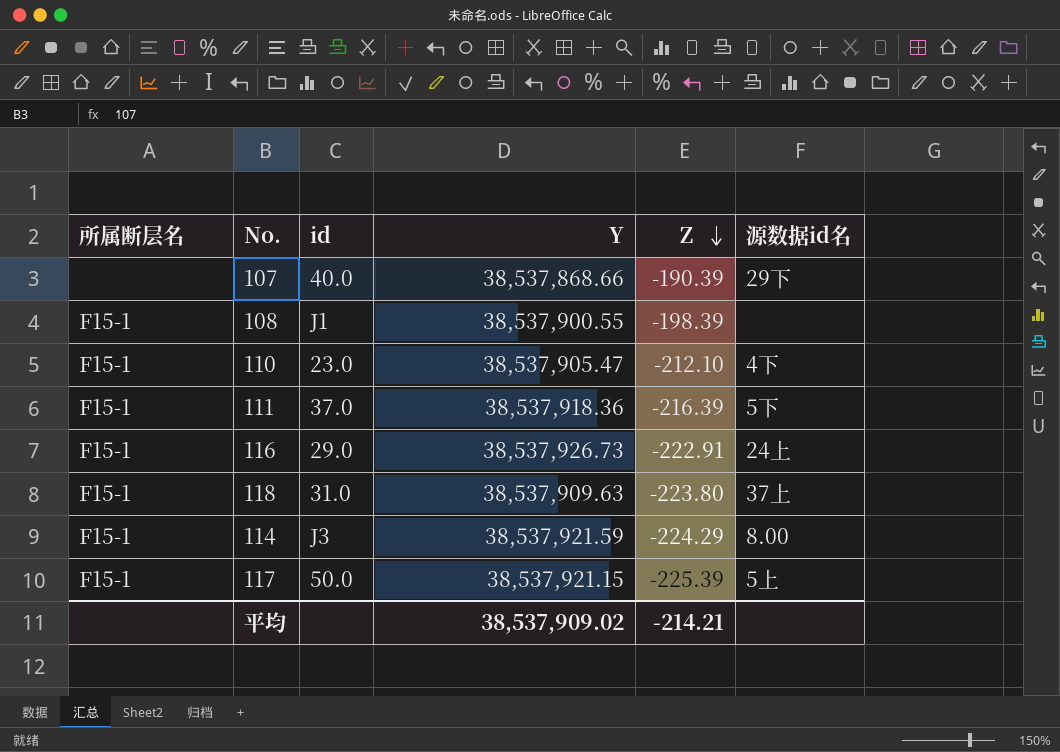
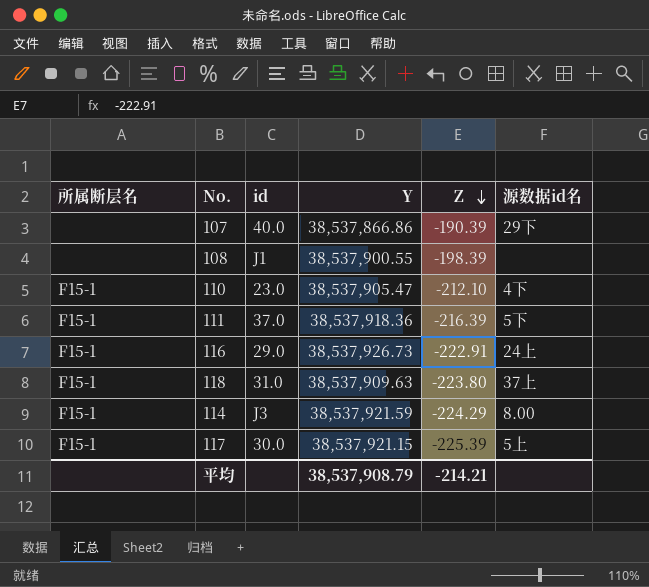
107 | Y: 38,537,868.66 -> 38,537,866.86
108 | 所属断层名: F15-1 -> none
117 | id: 50.0 -> 30.0
平均 | Y: 38,537,909.02 -> 38,537,908.79

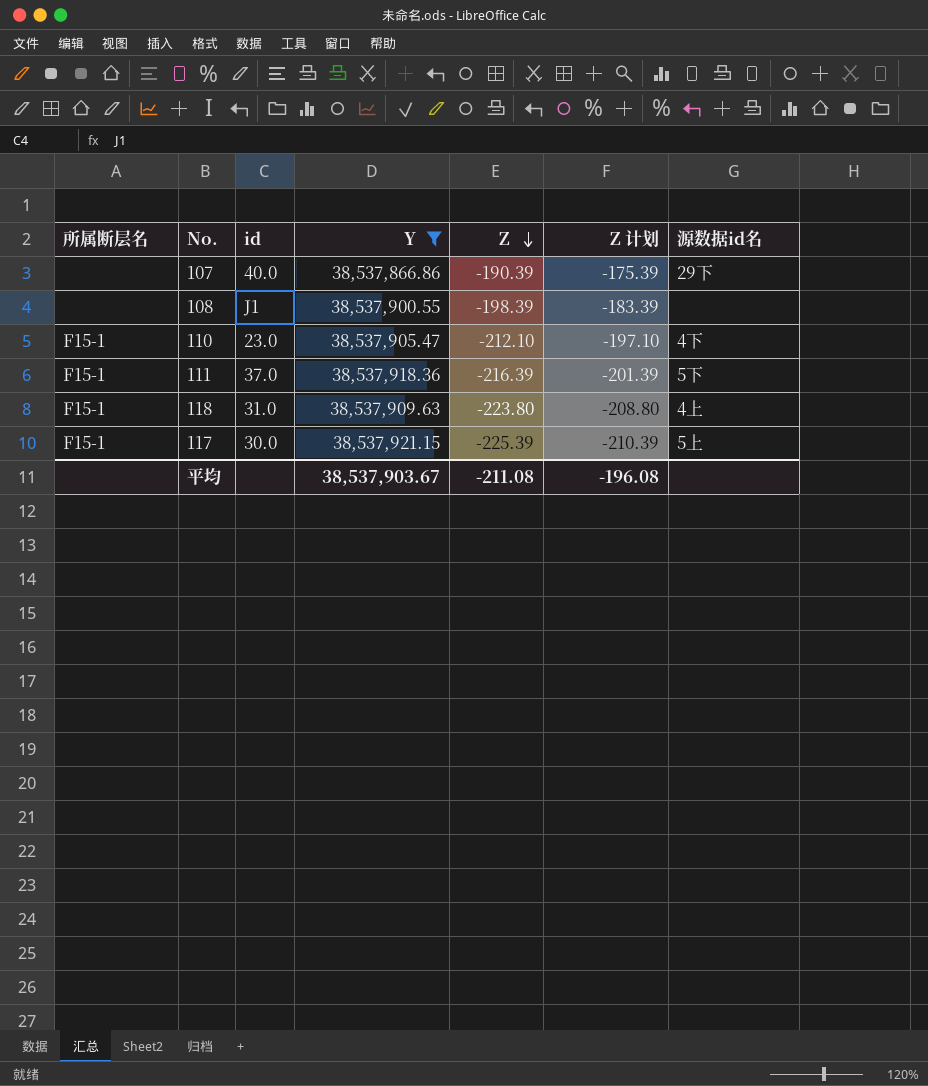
filter: none -> Y <= 38,537,921.15
column Z 计划 | formula: none -> [Z] + 15
118 | 源数据id名: 37上 -> 4上
平均 | Y: 38,537,908.79 -> 38,537,903.67
平均 | Z: -214.21 -> -211.08

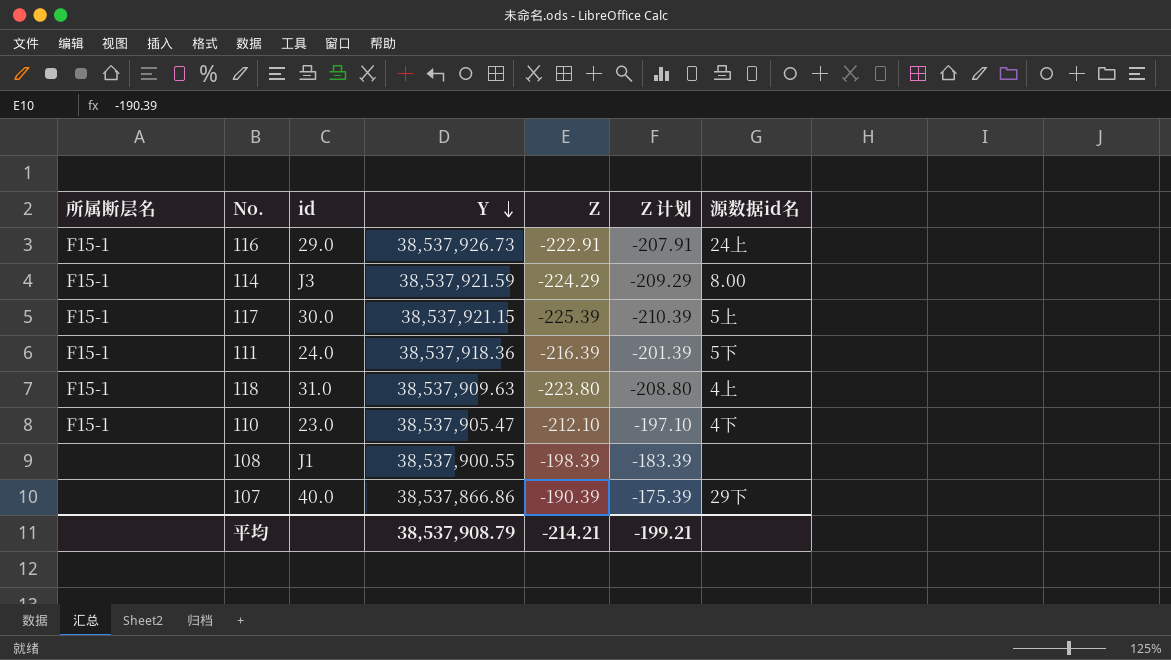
filter: Y <= 38,537,921.15 -> none
row order: Z descending -> Y descending
111 | id: 37.0 -> 24.0
平均 | Y: 38,537,903.67 -> 38,537,908.79
平均 | Z: -211.08 -> -214.21
平均 | Z 计划: -196.08 -> -199.21

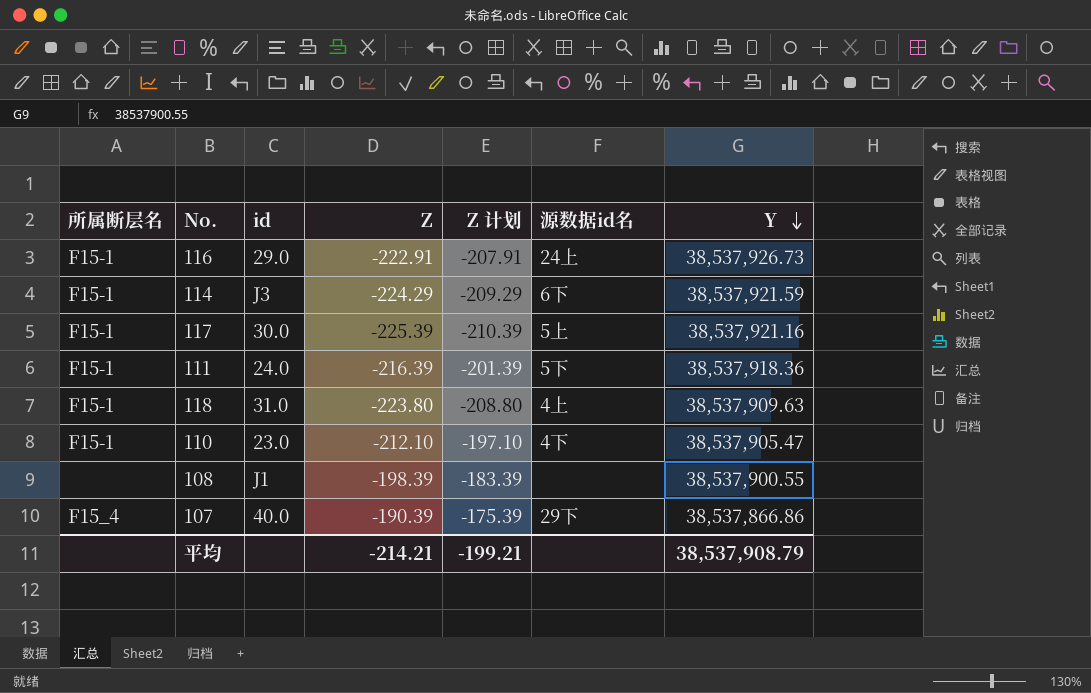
column Y | position: 4 -> 7
114 | 源数据id名: 8.00 -> 6下
117 | Y: 38,537,921.15 -> 38,537,921.16
107 | 所属断层名: none -> F15_4

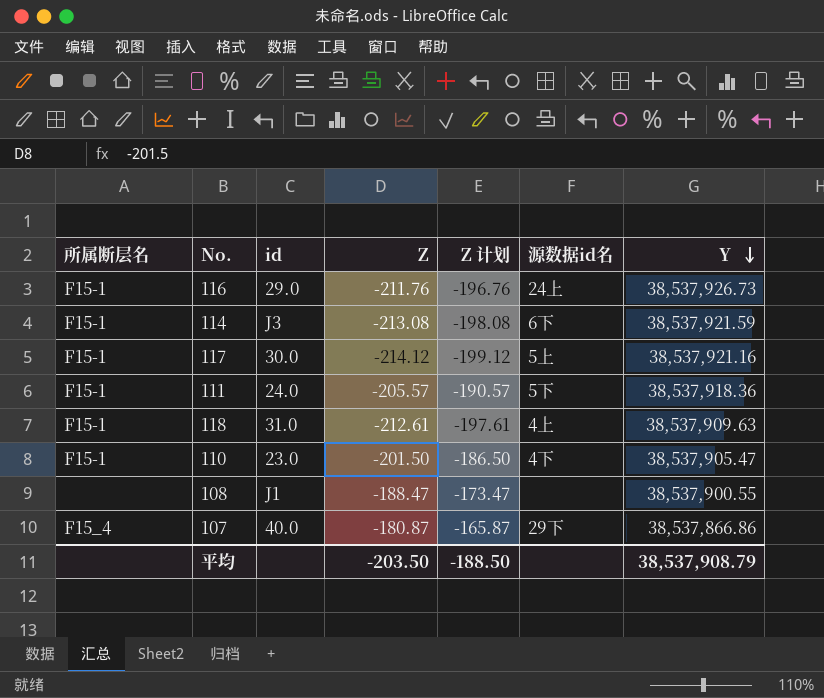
116 | Z: -222.91 -> -211.76
116 | Z 计划: -207.91 -> -196.76
114 | Z: -224.29 -> -213.08
114 | Z 计划: -209.29 -> -198.08
117 | Z: -225.39 -> -214.12
117 | Z 计划: -210.39 -> -199.12
111 | Z: -216.39 -> -205.57
111 | Z 计划: -201.39 -> -190.57
118 | Z: -223.80 -> -212.61
118 | Z 计划: -208.80 -> -197.61
110 | Z: -212.10 -> -201.50
110 | Z 计划: -197.10 -> -186.50
108 | Z: -198.39 -> -188.47
108 | Z 计划: -183.39 -> -173.47
107 | Z: -190.39 -> -180.87
107 | Z 计划: -175.39 -> -165.87
平均 | Z: -214.21 -> -203.50
平均 | Z 计划: -199.21 -> -188.50

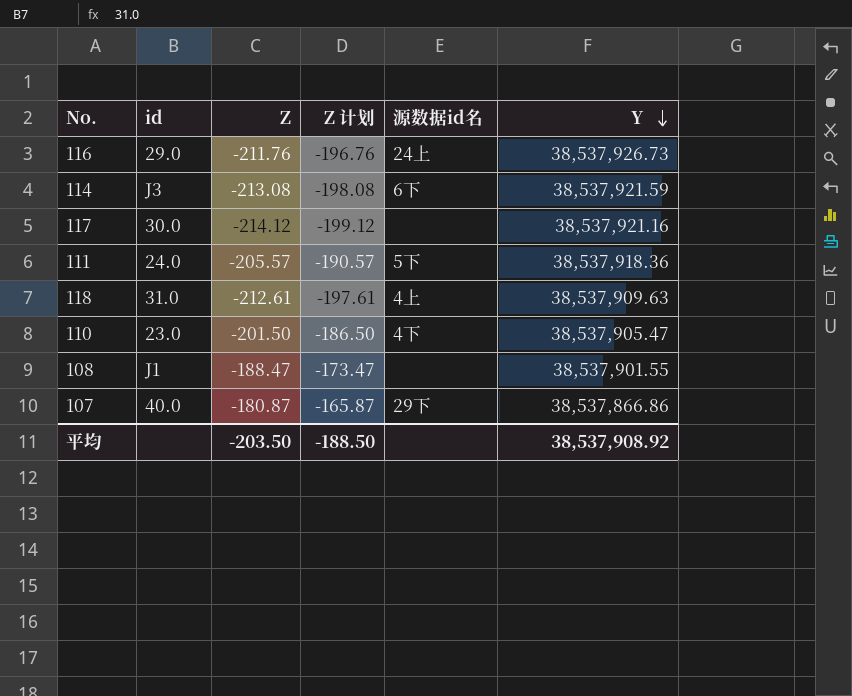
column 所属断层名 | position: 1 -> none
117 | 源数据id名: 5上 -> none
108 | Y: 38,537,900.55 -> 38,537,901.55
平均 | Y: 38,537,908.79 -> 38,537,908.92

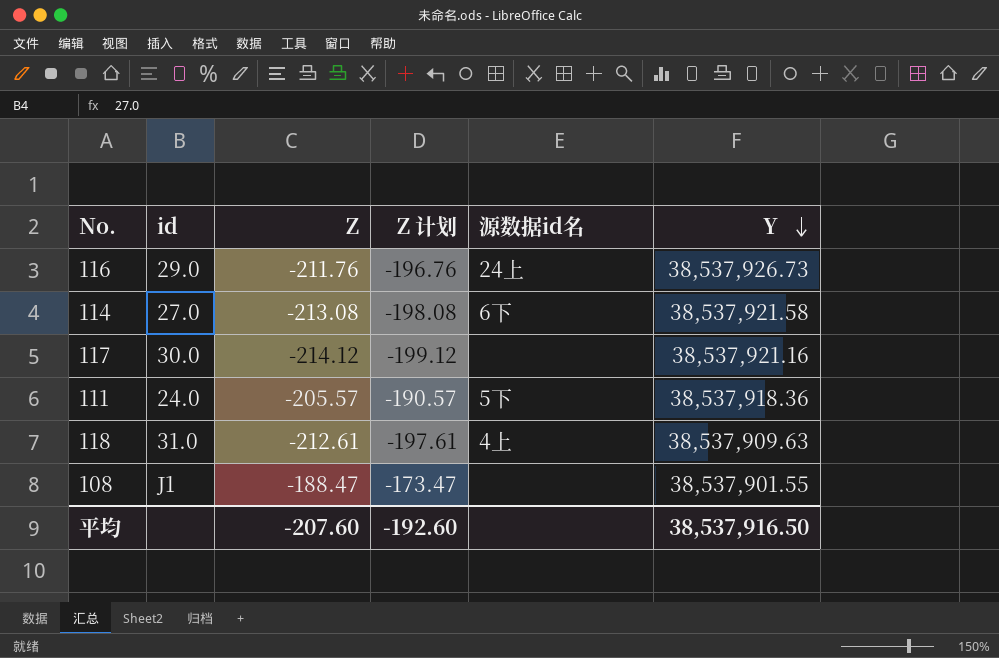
row 110: 23.0 | -201.50 | -186.50 | 4下 | 38,537,905.47 -> none
row 107: 40.0 | -180.87 | -165.87 | 29下 | 38,537,866.86 -> none
114 | id: J3 -> 27.0
114 | Y: 38,537,921.59 -> 38,537,921.58
平均 | Z: -203.50 -> -207.60
平均 | Z 计划: -188.50 -> -192.60
平均 | Y: 38,537,908.92 -> 38,537,916.50

